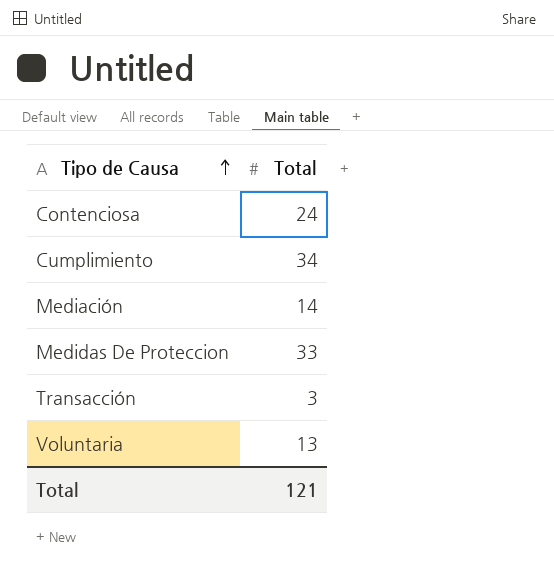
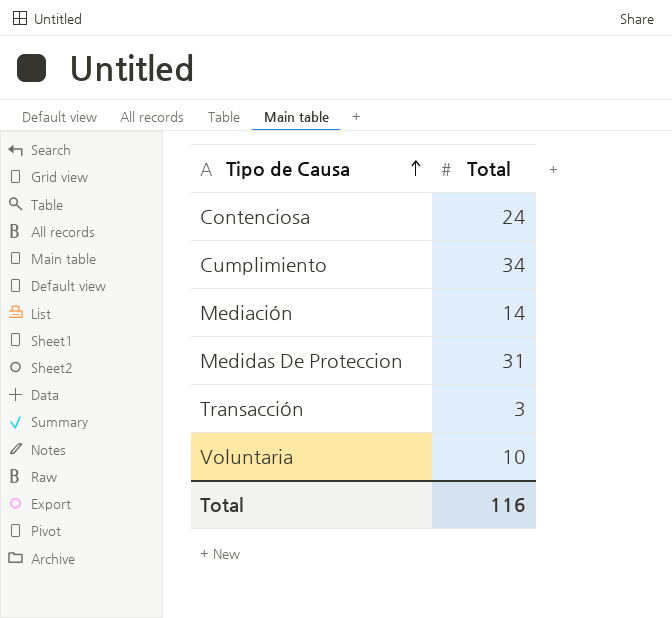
Medidas De Proteccion | Total: 33 -> 31
Voluntaria | Total: 13 -> 10
Total | Total: 121 -> 116

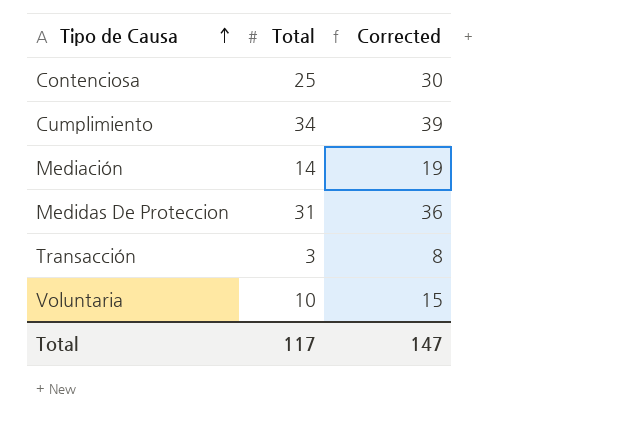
column Corrected | formula: none -> [Total] + 5
Contenciosa | Total: 24 -> 25
Total | Total: 116 -> 117

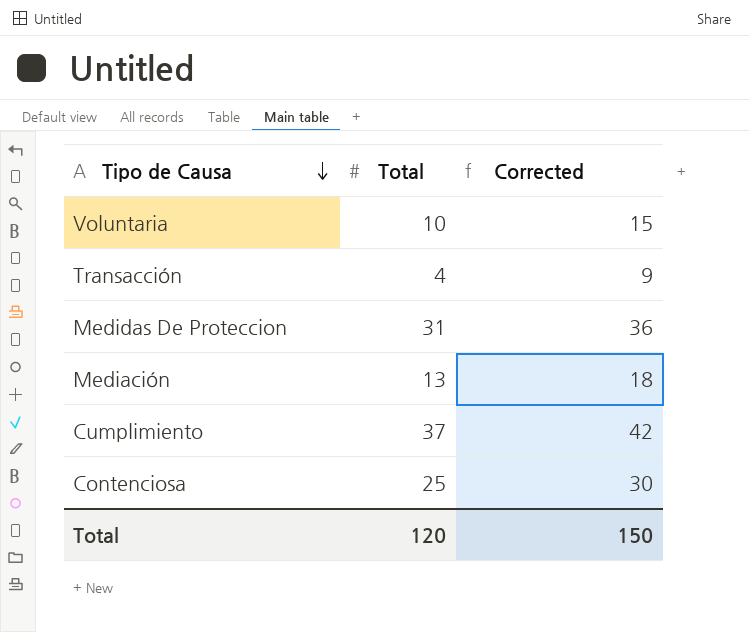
row order: Tipo de Causa ascending -> Tipo de Causa descending
Transacción | Total: 3 -> 4
Transacción | Corrected: 8 -> 9
Mediación | Total: 14 -> 13
Mediación | Corrected: 19 -> 18
Cumplimiento | Total: 34 -> 37
Cumplimiento | Corrected: 39 -> 42
Total | Total: 117 -> 120
Total | Corrected: 147 -> 150

